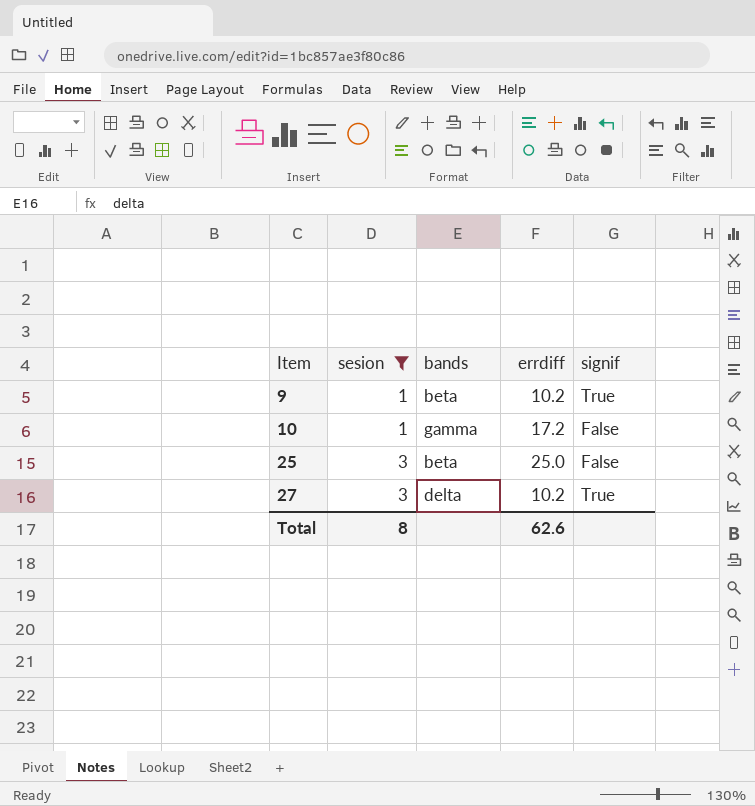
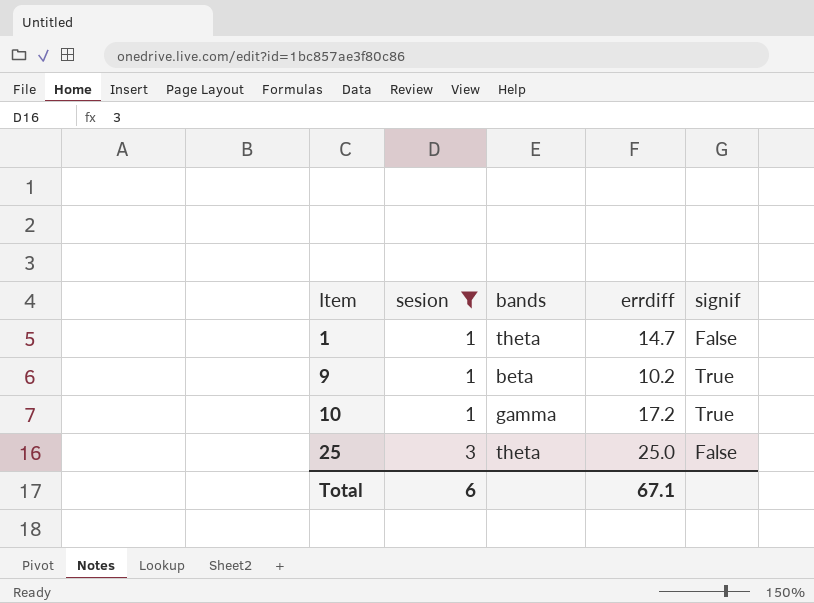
row 27: 3 | delta | 10.2 | True -> none
row 1: none -> 1 | theta | 14.7 | False
10 | signif: False -> True
25 | bands: beta -> theta
Total | sesion: 8 -> 6
Total | errdiff: 62.6 -> 67.1

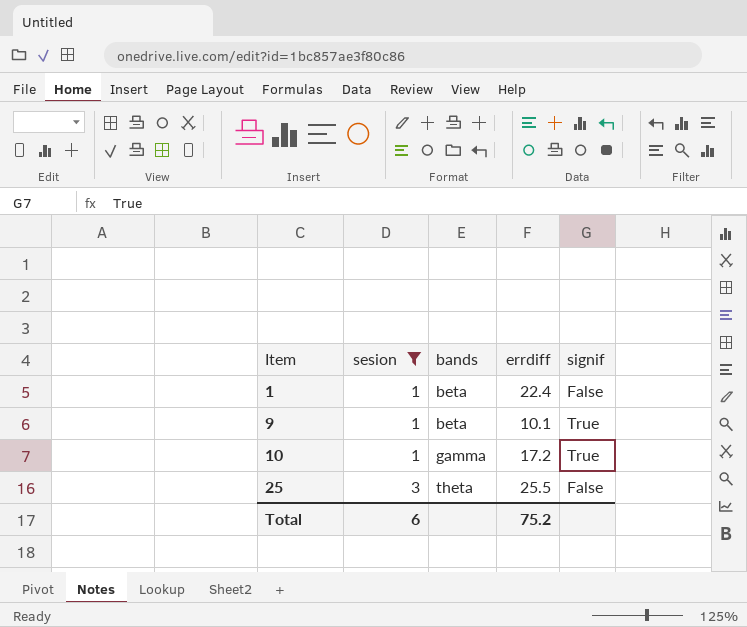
1 | bands: theta -> beta
1 | errdiff: 14.7 -> 22.4
9 | errdiff: 10.2 -> 10.1
25 | errdiff: 25.0 -> 25.5
Total | errdiff: 67.1 -> 75.2

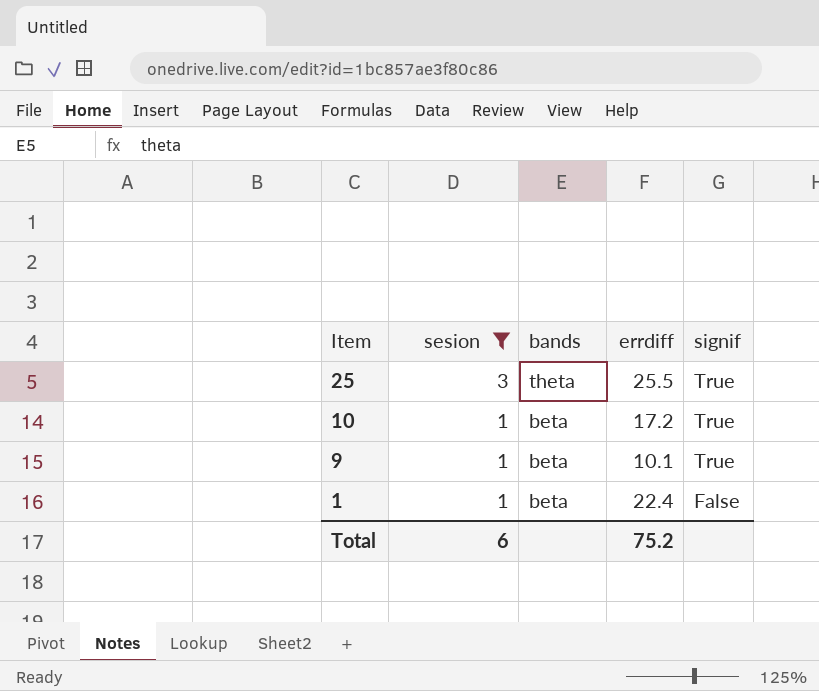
row order: Item ascending -> Item descending
25 | signif: False -> True
10 | bands: gamma -> beta

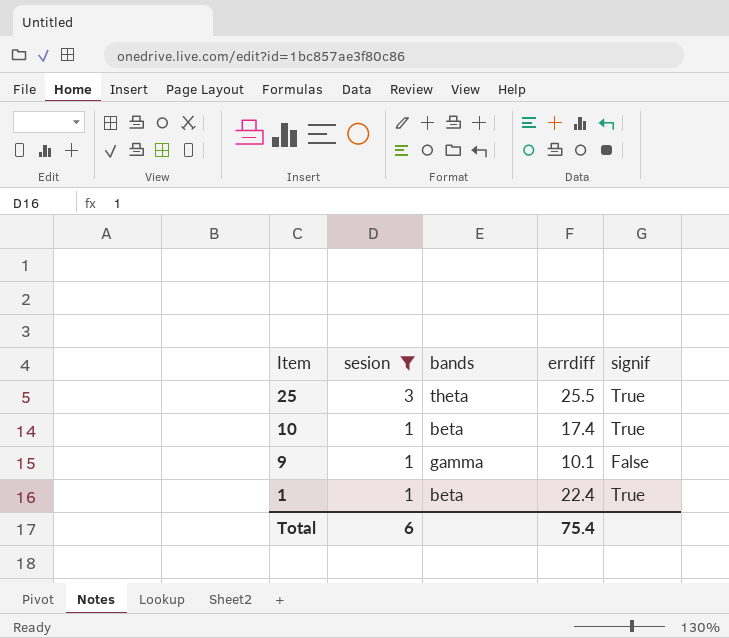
10 | errdiff: 17.2 -> 17.4
9 | bands: beta -> gamma
9 | signif: True -> False
1 | signif: False -> True
Total | errdiff: 75.2 -> 75.4

